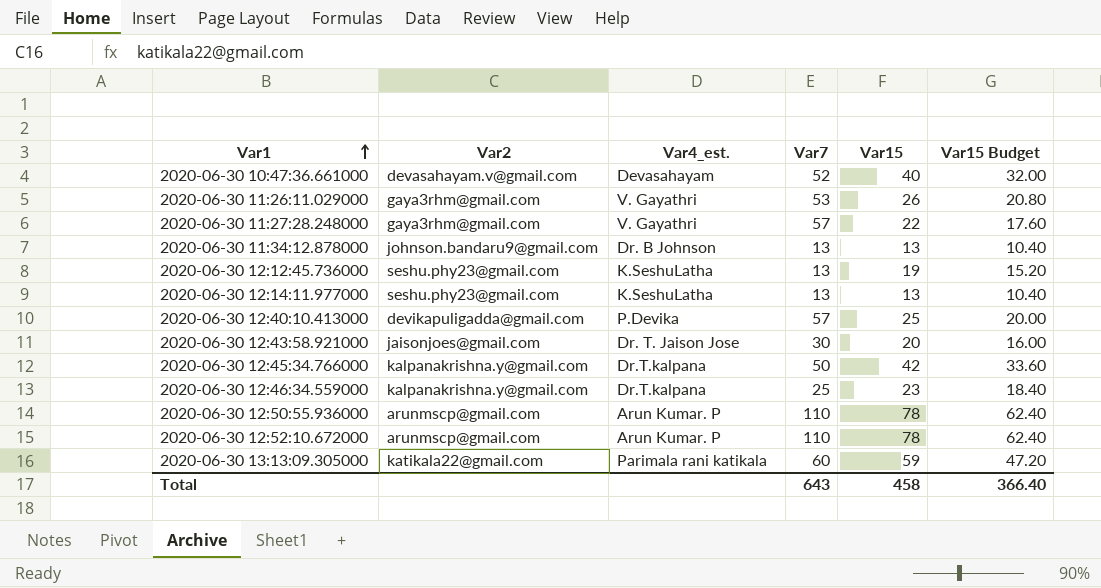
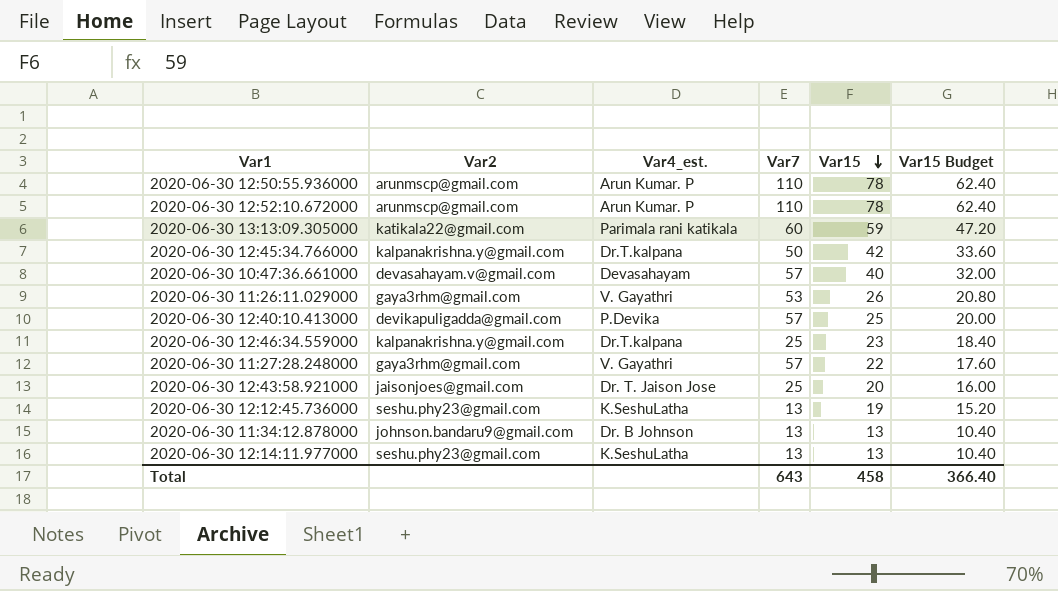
row order: Var1 ascending -> Var15 descending
2020-06-30 10:47:36.661000 | Var7: 52 -> 57
2020-06-30 12:43:58.921000 | Var7: 30 -> 25

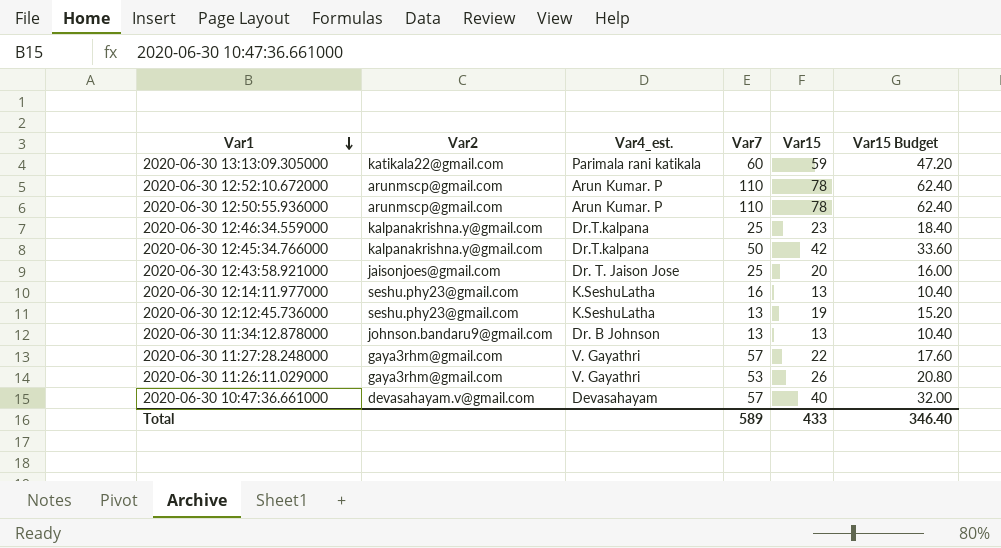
row order: Var15 descending -> Var1 descending
row 2020-06-30 12:40:10.413000: devikapuligadda@gmail.com | P.Devika | 57 | 25 | 20.00 -> none
2020-06-30 12:14:11.977000 | Var7: 13 -> 16
Total | Var7: 643 -> 589
Total | Var15: 458 -> 433
Total | Var15 Budget: 366.40 -> 346.40

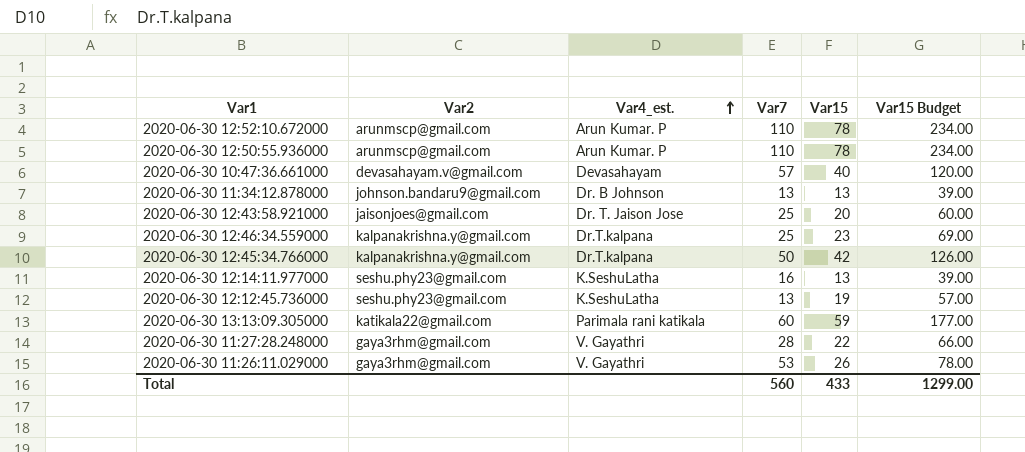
row order: Var1 descending -> Var4_est. ascending
column Var15 Budget | formula: [Var15] * 0.8 -> [Var15] * 3
2020-06-30 11:27:28.248000 | Var7: 57 -> 28
Total | Var7: 589 -> 560
Total | Var15 Budget: 346.40 -> 1299.00

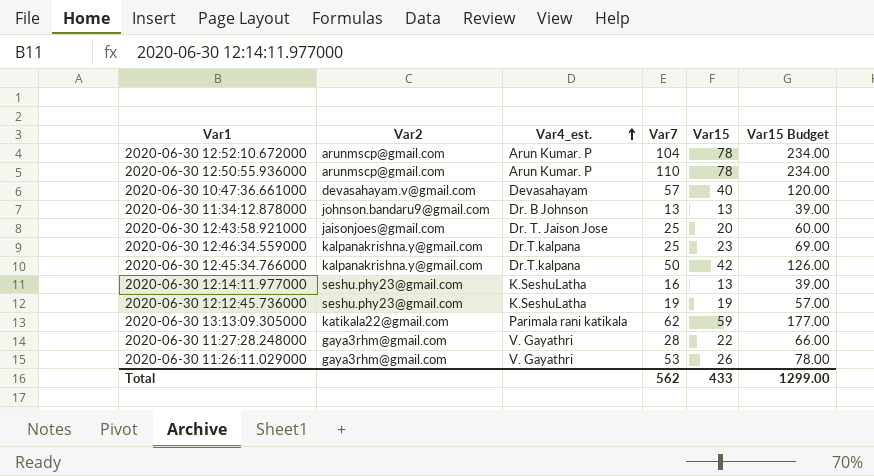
2020-06-30 12:52:10.672000 | Var7: 110 -> 104
2020-06-30 12:12:45.736000 | Var7: 13 -> 19
2020-06-30 13:13:09.305000 | Var7: 60 -> 62
Total | Var7: 560 -> 562

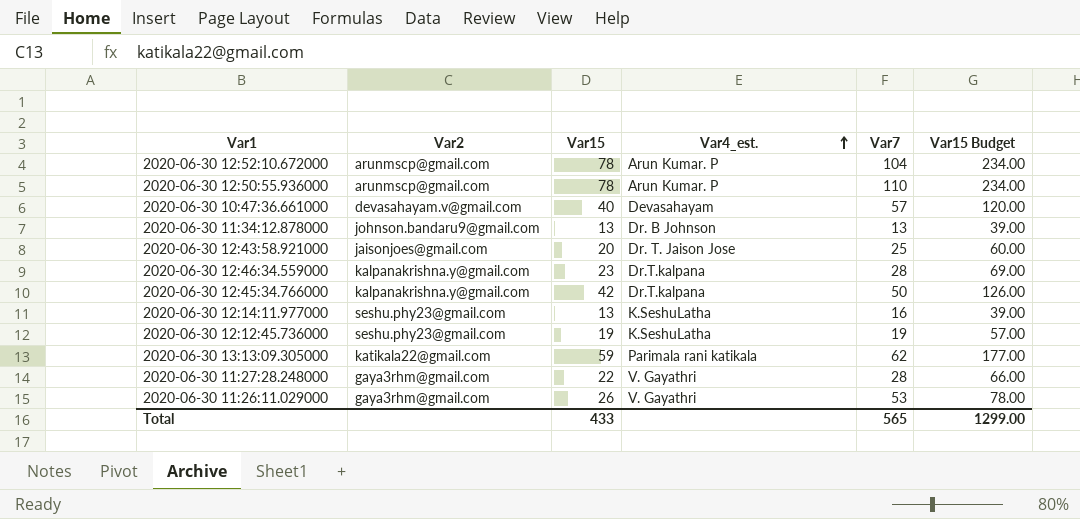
column Var15 | position: 5 -> 3
2020-06-30 12:46:34.559000 | Var7: 25 -> 28
Total | Var7: 562 -> 565

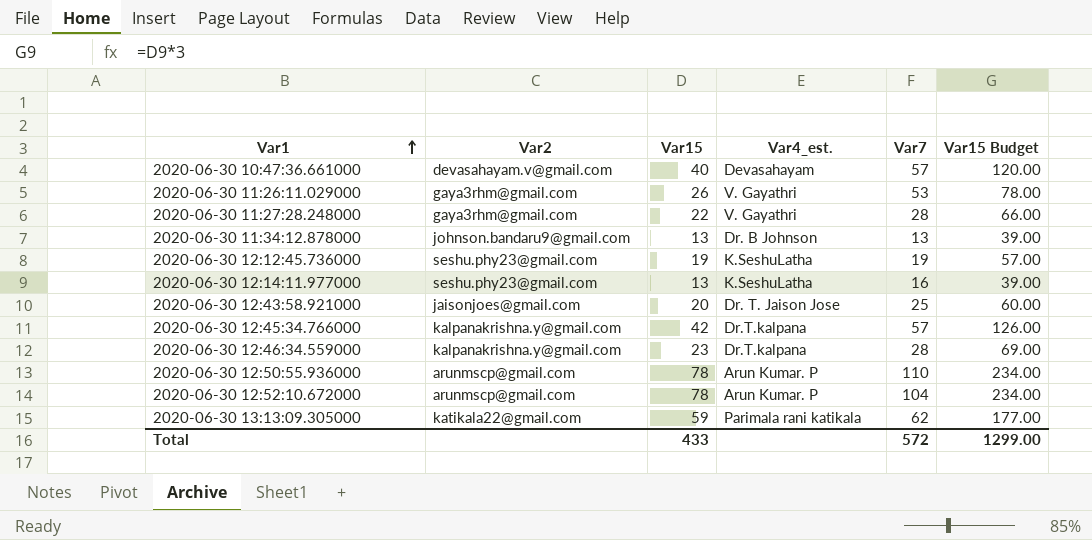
row order: Var4_est. ascending -> Var1 ascending
2020-06-30 12:45:34.766000 | Var7: 50 -> 57
Total | Var7: 565 -> 572

